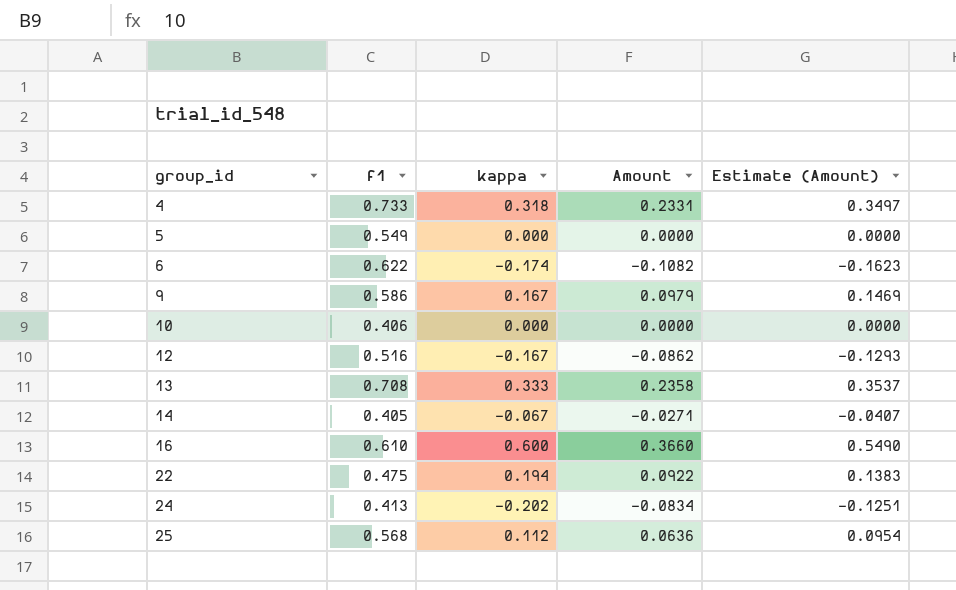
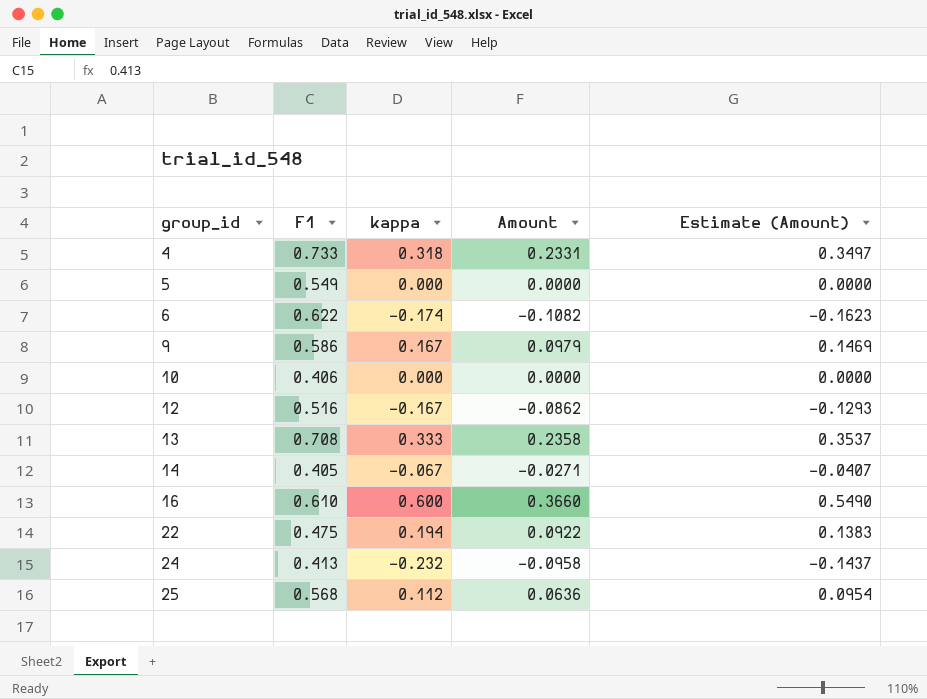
column name: f1 -> F1
24 | kappa: -0.202 -> -0.232
24 | Amount: -0.0834 -> -0.0958
24 | Estimate (Amount): -0.1251 -> -0.1437

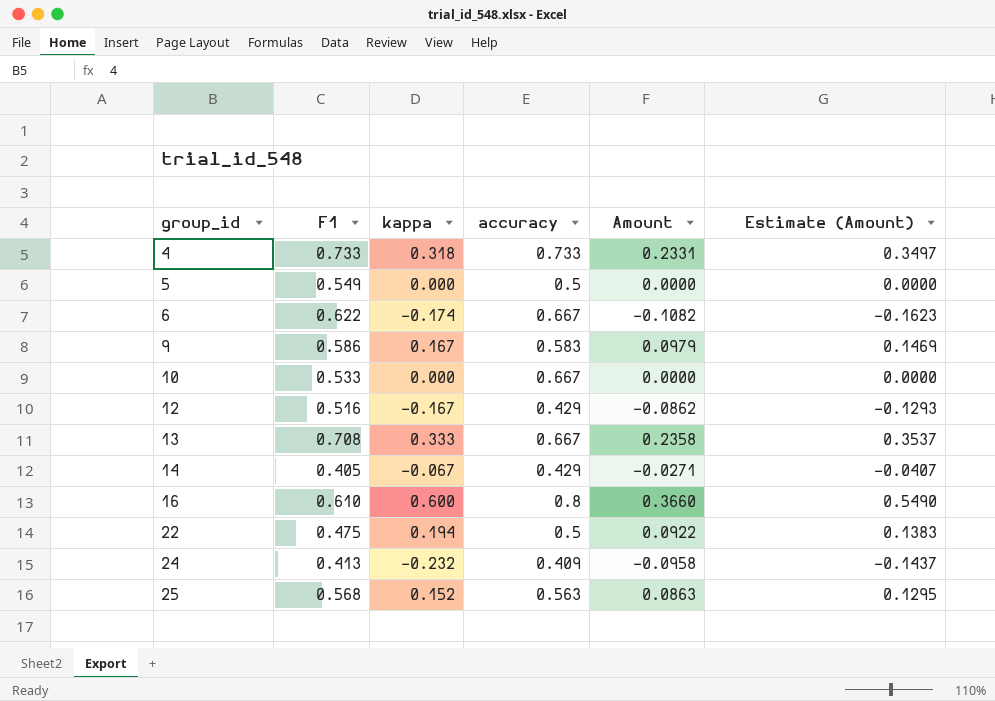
column accuracy | position: none -> 4
10 | F1: 0.406 -> 0.533
25 | kappa: 0.112 -> 0.152
25 | Amount: 0.0636 -> 0.0863
25 | Estimate (Amount): 0.0954 -> 0.1295

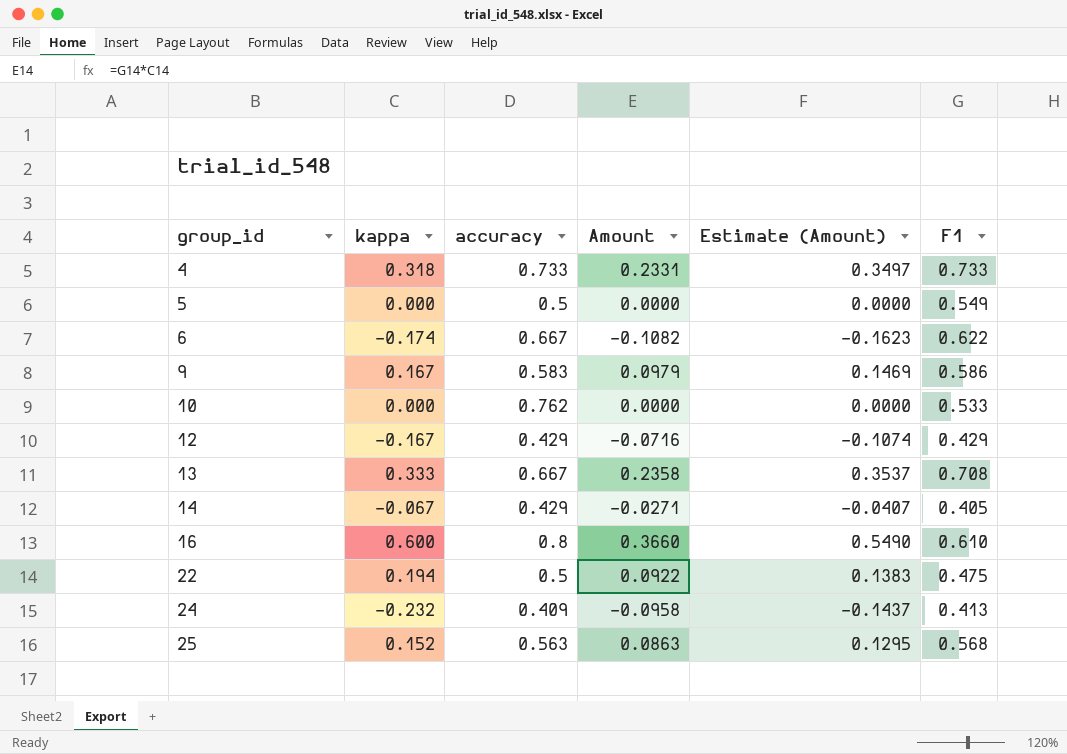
column F1 | position: 2 -> 6
10 | accuracy: 0.667 -> 0.762
12 | Amount: -0.0862 -> -0.0716
12 | Estimate (Amount): -0.1293 -> -0.1074
12 | F1: 0.516 -> 0.429

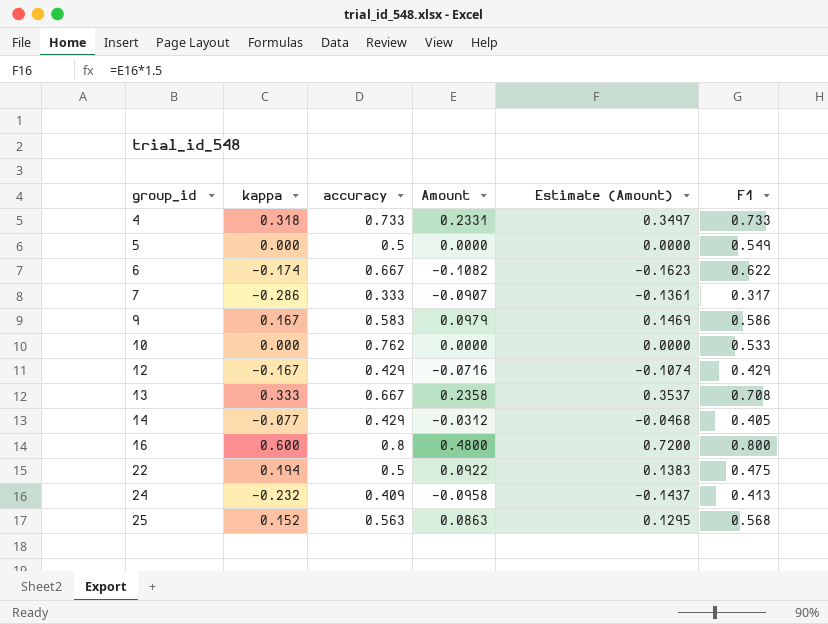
row 7: none -> -0.286 | 0.333 | -0.0907 | -0.1361 | 0.317
14 | kappa: -0.067 -> -0.077
14 | Amount: -0.0271 -> -0.0312
14 | Estimate (Amount): -0.0407 -> -0.0468
16 | Amount: 0.3660 -> 0.4800
16 | Estimate (Amount): 0.5490 -> 0.7200
16 | F1: 0.610 -> 0.800

